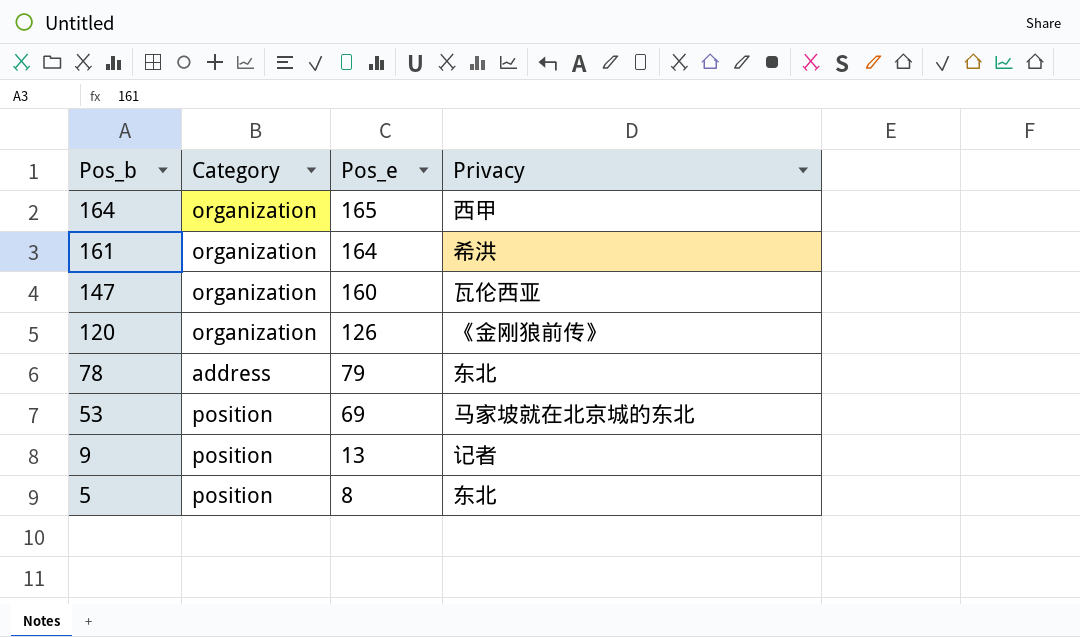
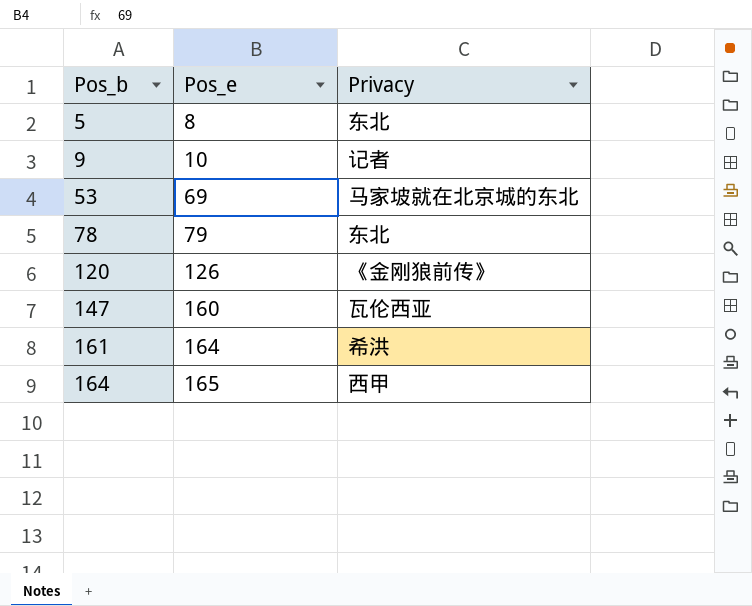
row order: Pos_b descending -> Pos_b ascending
column Category | position: 2 -> none
9 | Pos_e: 13 -> 10

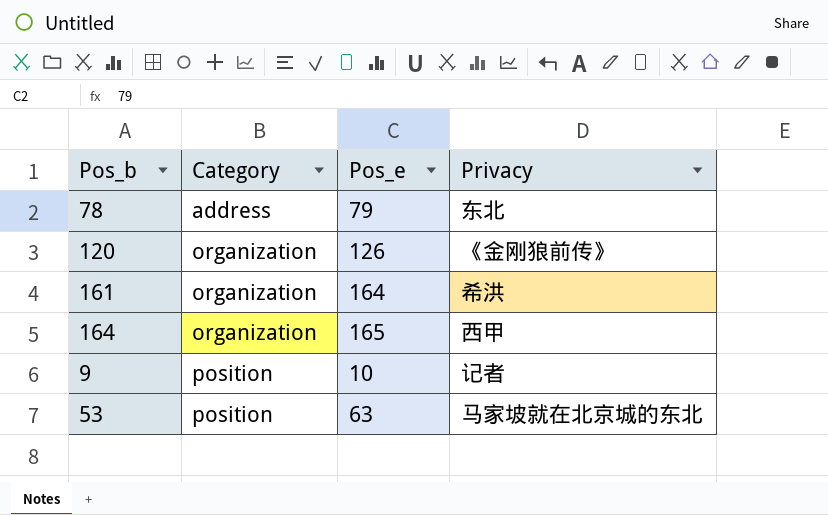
row order: Pos_b ascending -> Category ascending
column Category | position: none -> 2
row 5: 8 | 东北 -> none
row 147: 160 | 瓦伦西亚 -> none
53 | Pos_e: 69 -> 63

